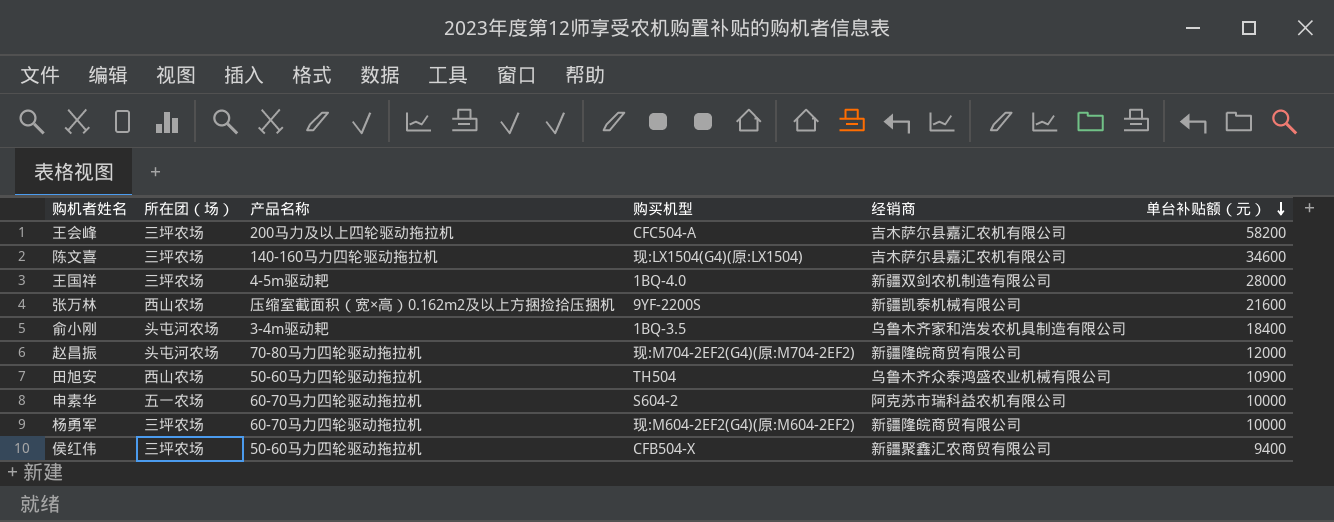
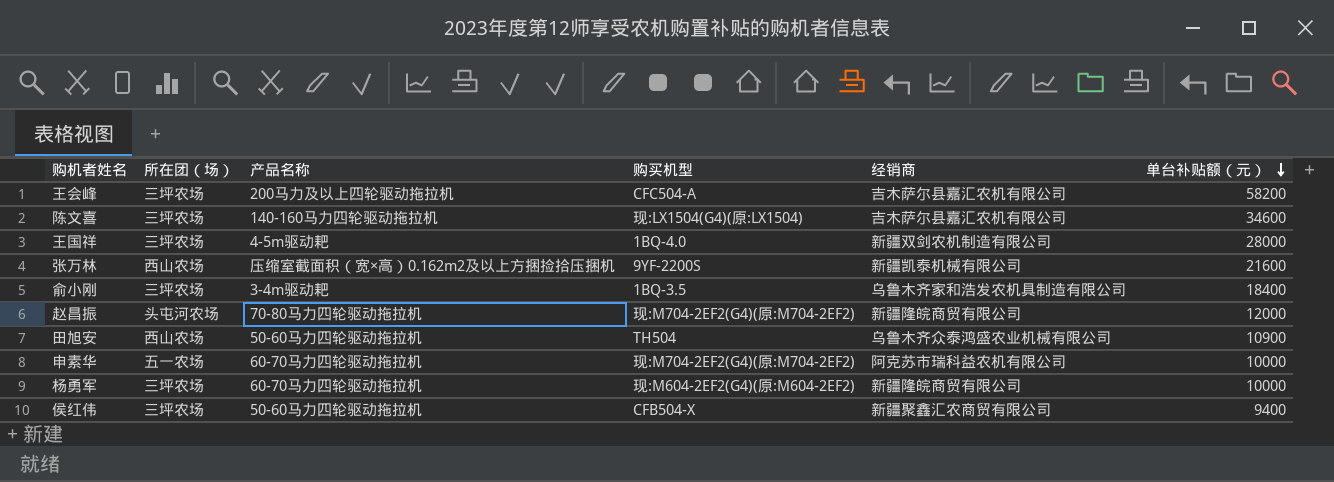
俞小刚 | 所在团（场）: 头屯河农场 -> 三坪农场
申素华 | 购买机型: S604-2 -> 现:M704-2EF2(G4)(原:M704-2EF2)

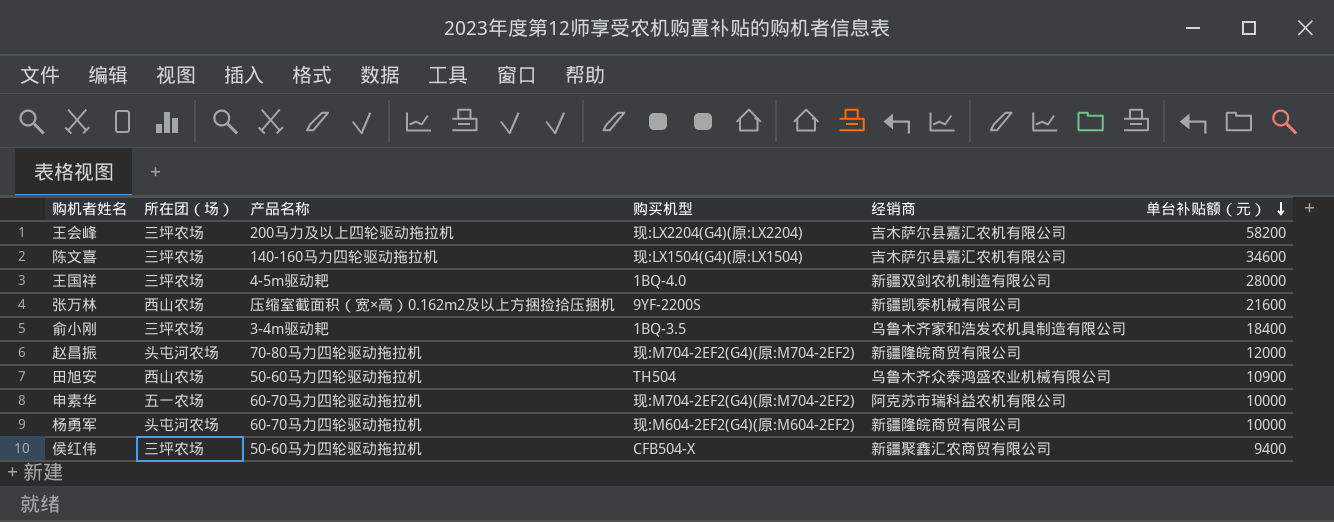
王会峰 | 购买机型: CFC504-A -> 现:LX2204(G4)(原:LX2204)
杨勇军 | 所在团（场）: 三坪农场 -> 头屯河农场

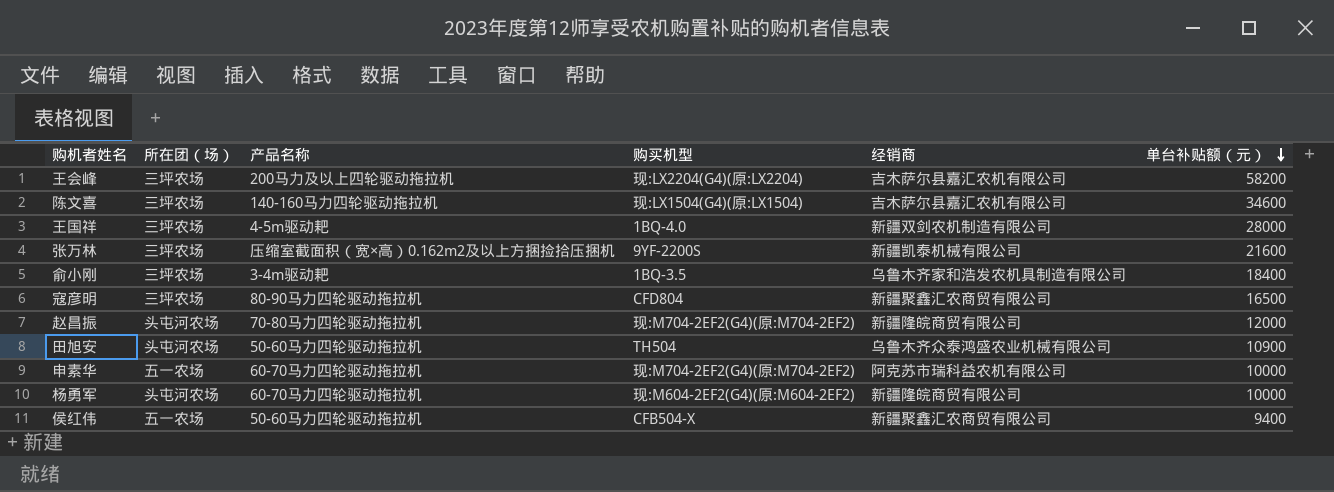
张万林 | 所在团（场）: 西山农场 -> 三坪农场
row 寇彦明: none -> 三坪农场 | 80-90马力四轮驱动拖拉机 | CFD804 | 新疆聚鑫汇农商贸有限公司 | 16500
田旭安 | 所在团（场）: 西山农场 -> 头屯河农场
侯红伟 | 所在团（场）: 三坪农场 -> 五一农场

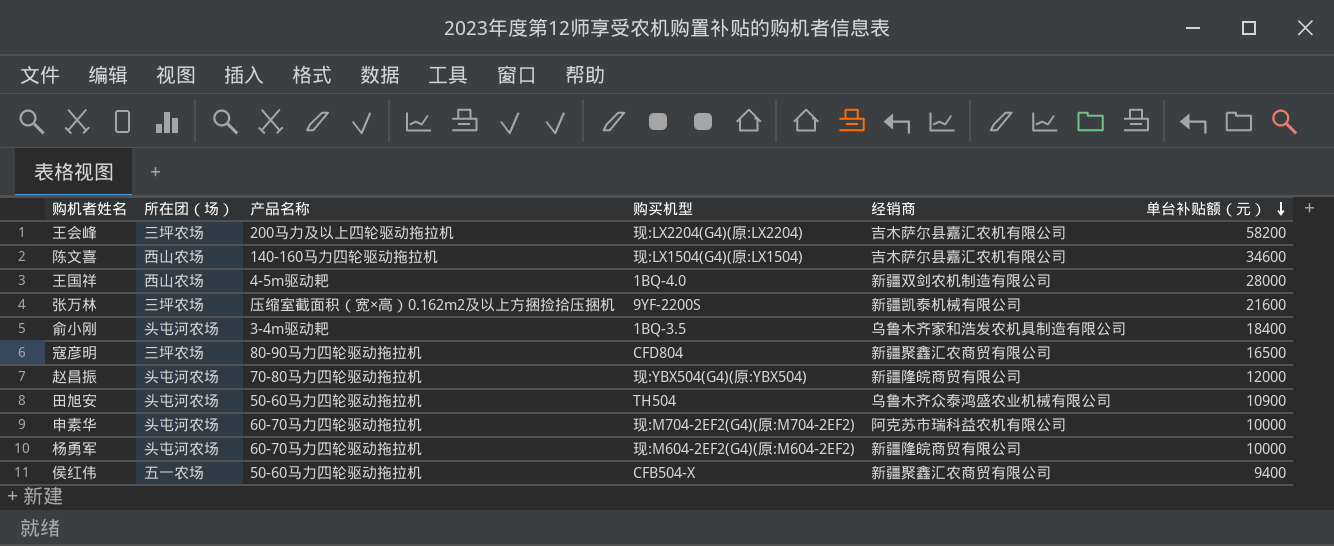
陈文喜 | 所在团（场）: 三坪农场 -> 西山农场
王国祥 | 所在团（场）: 三坪农场 -> 西山农场
俞小刚 | 所在团（场）: 三坪农场 -> 头屯河农场
赵昌振 | 购买机型: 现:M704-2EF2(G4)(原:M704-2EF2) -> 现:YBX504(G4)(原:YBX504)
申素华 | 所在团（场）: 五一农场 -> 头屯河农场

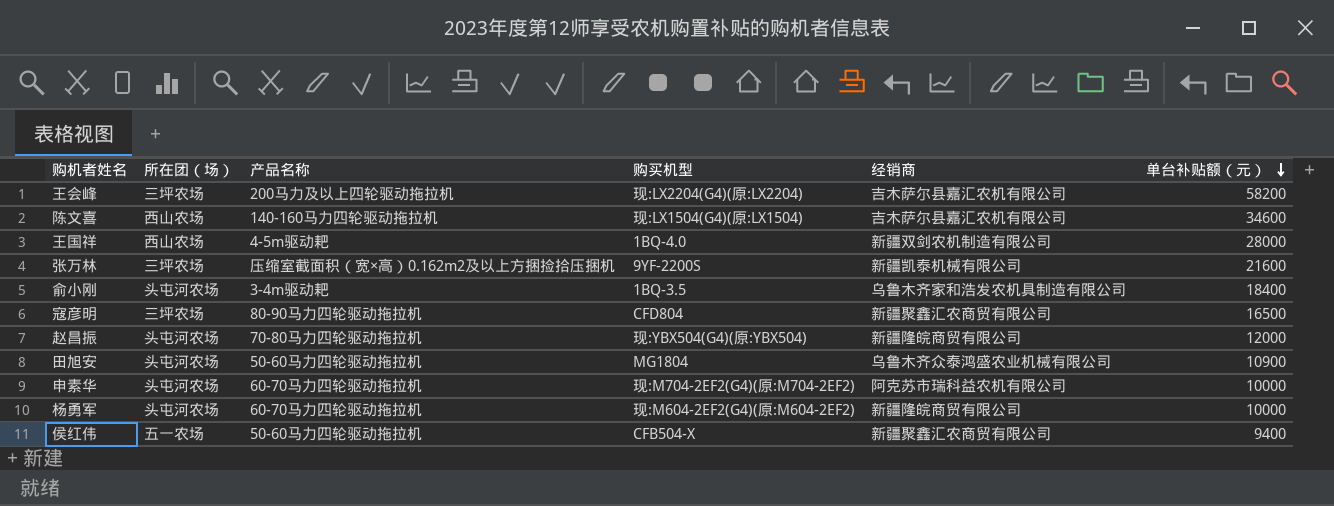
田旭安 | 购买机型: TH504 -> MG1804

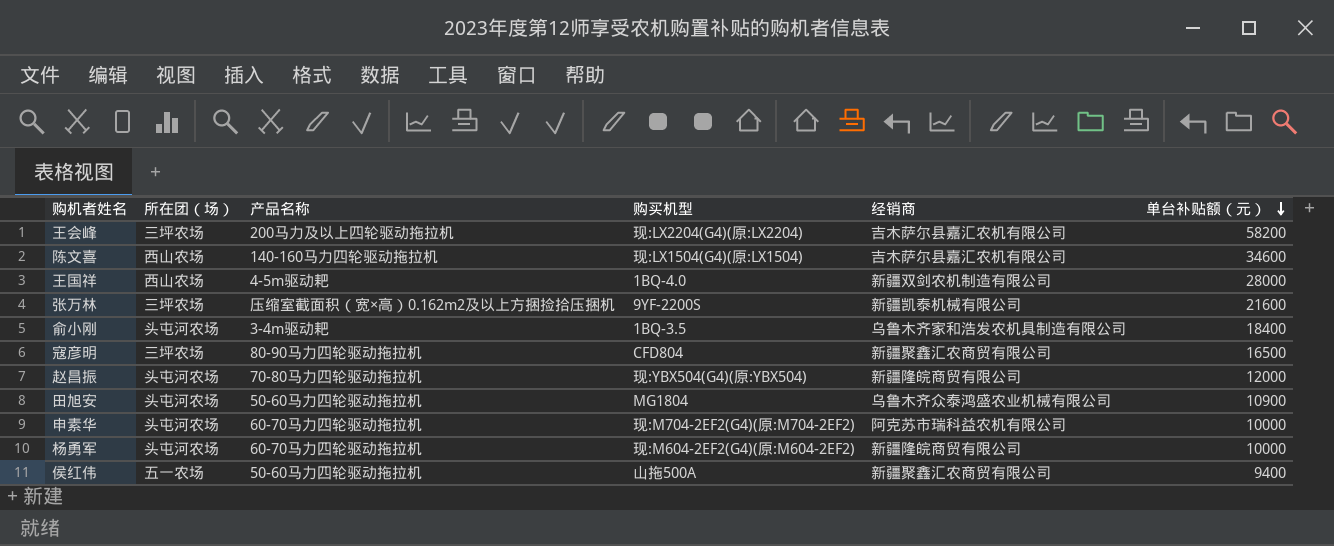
侯红伟 | 购买机型: CFB504-X -> 山拖500A

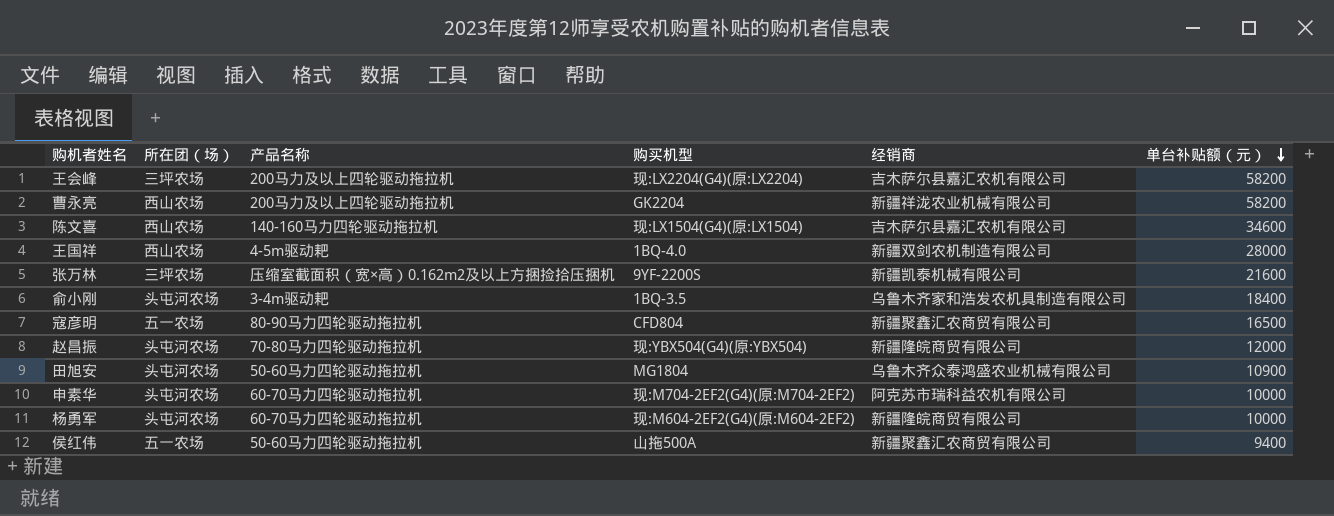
row 曹永亮: none -> 西山农场 | 200马力及以上四轮驱动拖拉机 | GK2204 | 新疆祥泷农业机械有限公司 | 58200
寇彦明 | 所在团（场）: 三坪农场 -> 五一农场

